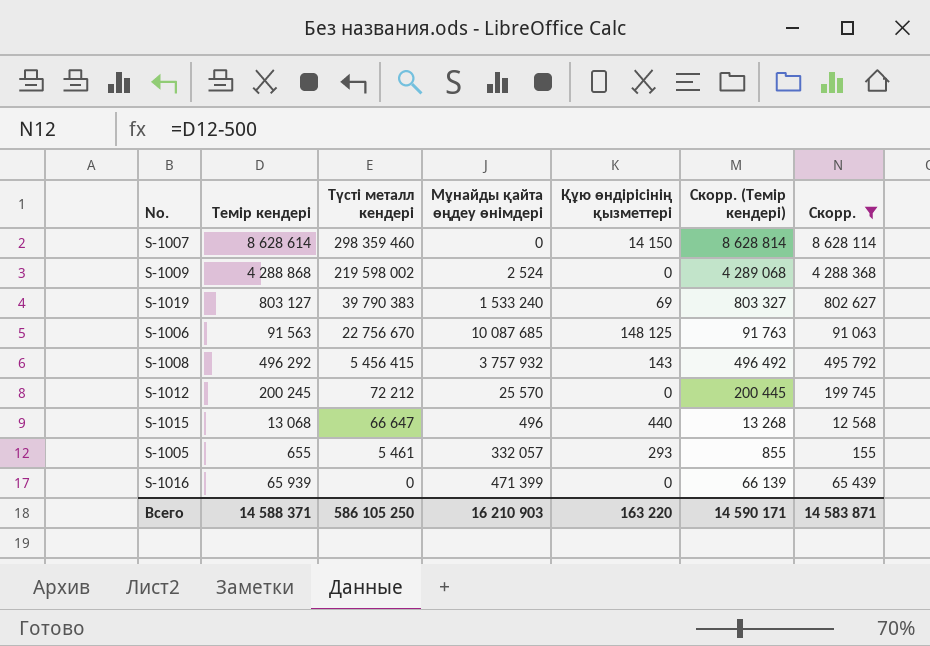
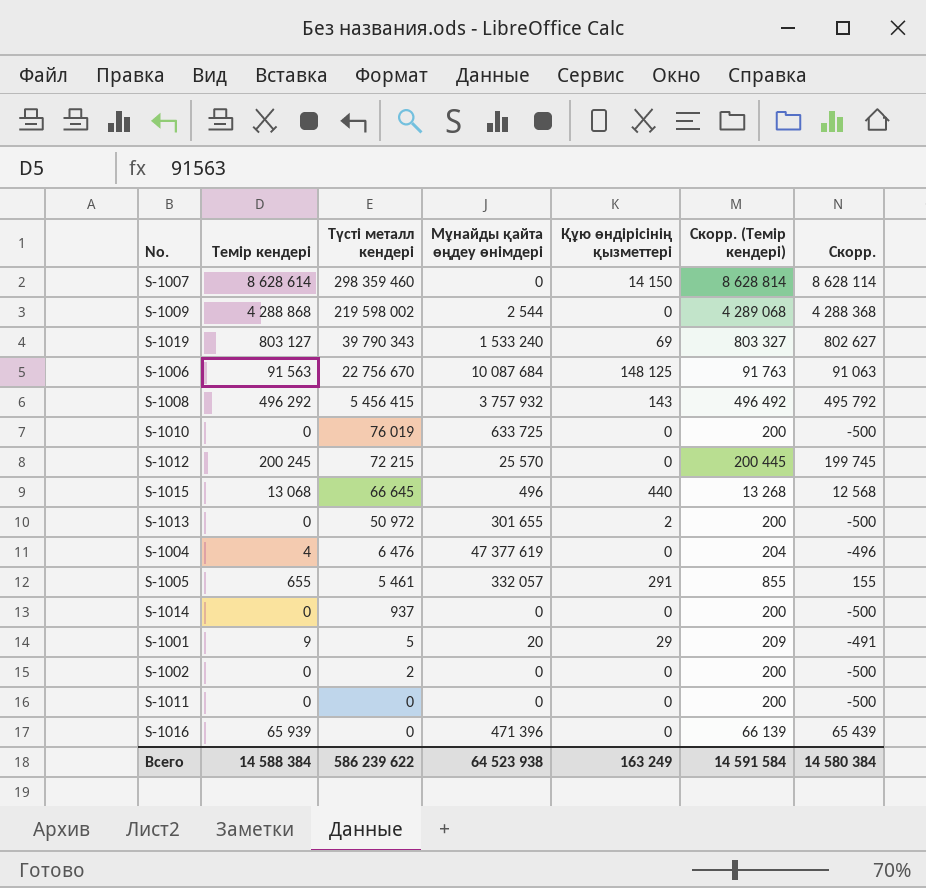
filter: Скорр. >= 155 -> none
S-1009 | Мұнайды қайта өңдеу өнімдері: 2 524 -> 2 544
S-1019 | Түсті металл кендері: 39 790 383 -> 39 790 343
S-1006 | Мұнайды қайта өңдеу өнімдері: 10 087 685 -> 10 087 684
S-1012 | Түсті металл кендері: 72 212 -> 72 215
S-1015 | Түсті металл кендері: 66 647 -> 66 645
S-1005 | Құю өндірісінің қызметтері: 293 -> 291
S-1016 | Мұнайды қайта өңдеу өнімдері: 471 399 -> 471 396
Всего | Темір кендері: 14 588 371 -> 14 588 384
Всего | Түсті металл кендері: 586 105 250 -> 586 239 622
Всего | Мұнайды қайта өңдеу өнімдері: 16 210 903 -> 64 523 938
Всего | Құю өндірісінің қызметтері: 163 220 -> 163 249
Всего | Скорр. (Темір кендері): 14 590 171 -> 14 591 584
Всего | Скорр.: 14 583 871 -> 14 580 384

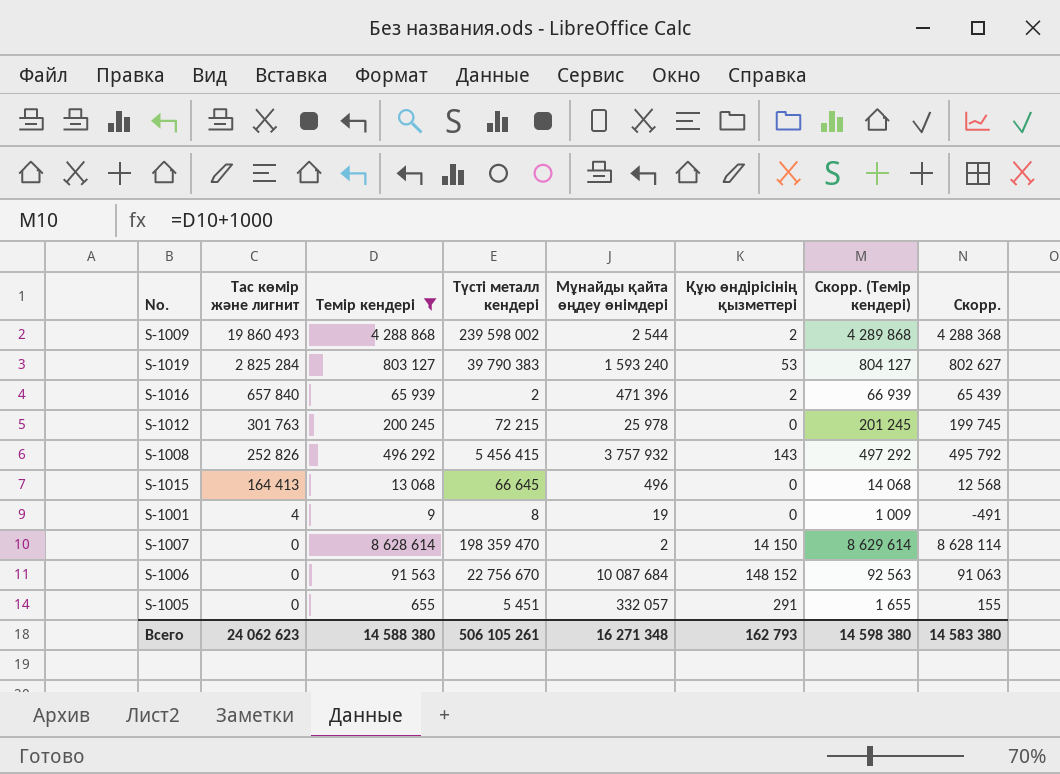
filter: none -> Темір кендері >= 9
row order: Түсті металл кендері descending -> Тас көмір және лигнит descending
column Тас көмір және лигнит | position: none -> 2
column Скорр. (Темір кендері) | formula: [Темір кендері] + 200 -> [Темір кендері] + 1000
S-1009 | Түсті металл кендері: 219 598 002 -> 239 598 002
S-1009 | Құю өндірісінің қызметтері: 0 -> 2
S-1019 | Түсті металл кендері: 39 790 343 -> 39 790 383
S-1019 | Мұнайды қайта өңдеу өнімдері: 1 533 240 -> 1 593 240
S-1019 | Құю өндірісінің қызметтері: 69 -> 53
S-1016 | Түсті металл кендері: 0 -> 2
S-1016 | Құю өндірісінің қызметтері: 0 -> 2
S-1012 | Мұнайды қайта өңдеу өнімдері: 25 570 -> 25 978
S-1015 | Құю өндірісінің қызметтері: 440 -> 0
S-1001 | Түсті металл кендері: 5 -> 8
S-1001 | Мұнайды қайта өңдеу өнімдері: 20 -> 19
S-1001 | Құю өндірісінің қызметтері: 29 -> 0
S-1007 | Түсті металл кендері: 298 359 460 -> 198 359 470
S-1007 | Мұнайды қайта өңдеу өнімдері: 0 -> 2
S-1006 | Құю өндірісінің қызметтері: 148 125 -> 148 152
S-1005 | Түсті металл кендері: 5 461 -> 5 451
Всего | Темір кендері: 14 588 384 -> 14 588 380
Всего | Түсті металл кендері: 586 239 622 -> 506 105 261
Всего | Мұнайды қайта өңдеу өнімдері: 64 523 938 -> 16 271 348
Всего | Құю өндірісінің қызметтері: 163 249 -> 162 793
Всего | Скорр. (Темір кендері): 14 591 584 -> 14 598 380
Всего | Скорр.: 14 580 384 -> 14 583 380

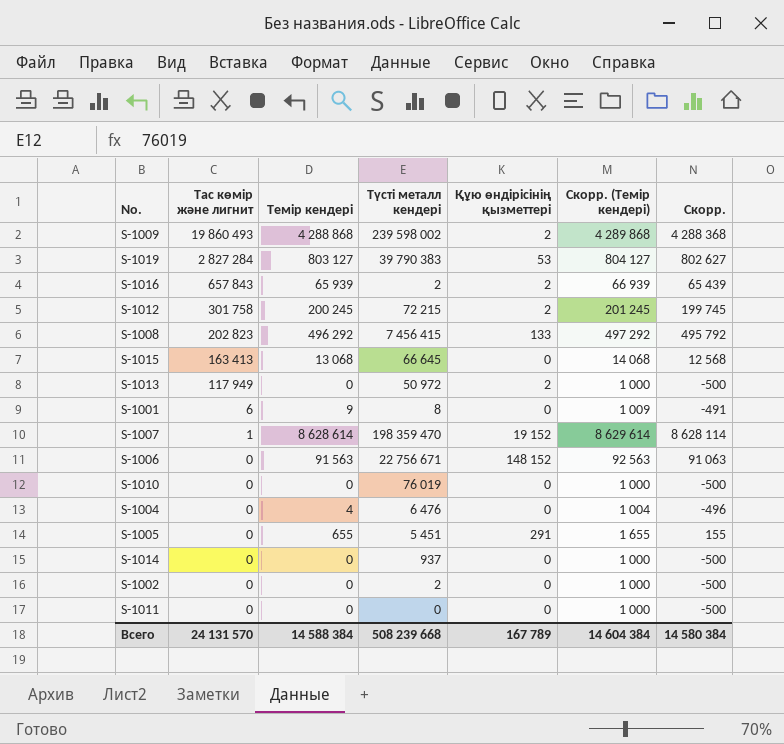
filter: Темір кендері >= 9 -> none
column Мұнайды қайта өңдеу өнімдері | position: 5 -> none
S-1019 | Тас көмір және лигнит: 2 825 284 -> 2 827 284
S-1016 | Тас көмір және лигнит: 657 840 -> 657 843
S-1012 | Тас көмір және лигнит: 301 763 -> 301 758
S-1012 | Құю өндірісінің қызметтері: 0 -> 2
S-1008 | Тас көмір және лигнит: 252 826 -> 202 823
S-1008 | Түсті металл кендері: 5 456 415 -> 7 456 415
S-1008 | Құю өндірісінің қызметтері: 143 -> 133
S-1015 | Тас көмір және лигнит: 164 413 -> 163 413
S-1001 | Тас көмір және лигнит: 4 -> 6
S-1007 | Тас көмір және лигнит: 0 -> 1
S-1007 | Құю өндірісінің қызметтері: 14 150 -> 19 152
S-1006 | Түсті металл кендері: 22 756 670 -> 22 756 671
Всего | Тас көмір және лигнит: 24 062 623 -> 24 131 570
Всего | Темір кендері: 14 588 380 -> 14 588 384
Всего | Түсті металл кендері: 506 105 261 -> 508 239 668
Всего | Құю өндірісінің қызметтері: 162 793 -> 167 789
Всего | Скорр. (Темір кендері): 14 598 380 -> 14 604 384
Всего | Скорр.: 14 583 380 -> 14 580 384

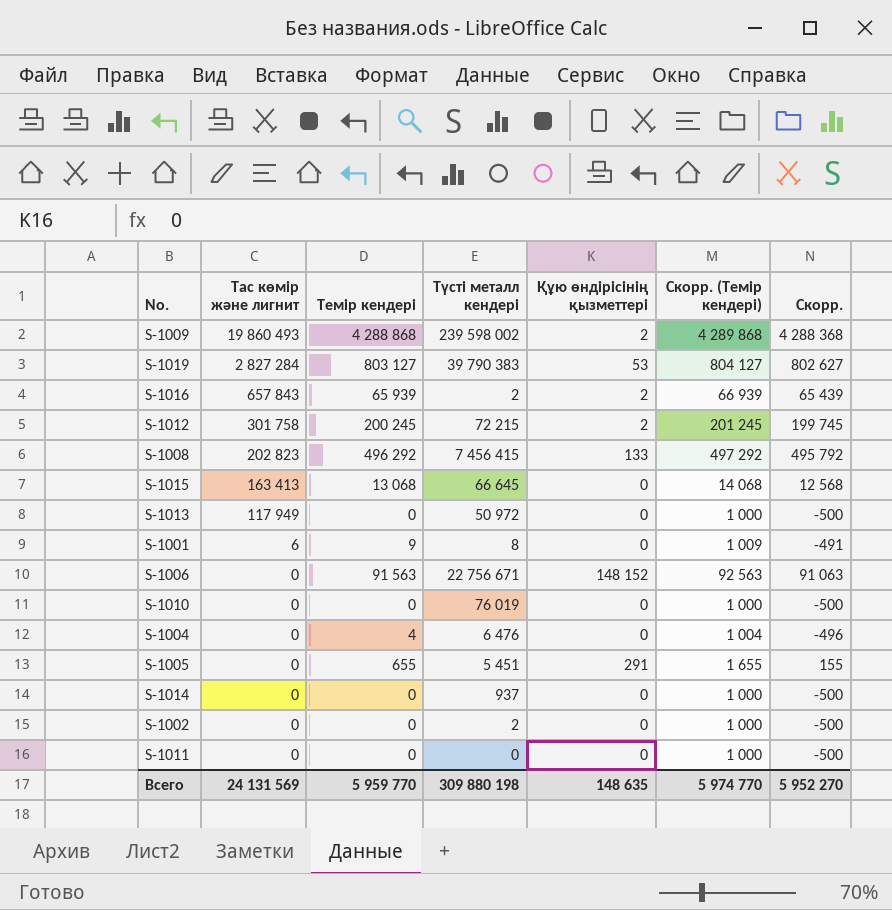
row S-1007: 1 | 8 628 614 | 198 359 470 | 19 152 | 8 629 614 | 8 628 114 -> none
S-1013 | Құю өндірісінің қызметтері: 2 -> 0
Всего | Тас көмір және лигнит: 24 131 570 -> 24 131 569
Всего | Темір кендері: 14 588 384 -> 5 959 770
Всего | Түсті металл кендері: 508 239 668 -> 309 880 198
Всего | Құю өндірісінің қызметтері: 167 789 -> 148 635
Всего | Скорр. (Темір кендері): 14 604 384 -> 5 974 770
Всего | Скорр.: 14 580 384 -> 5 952 270

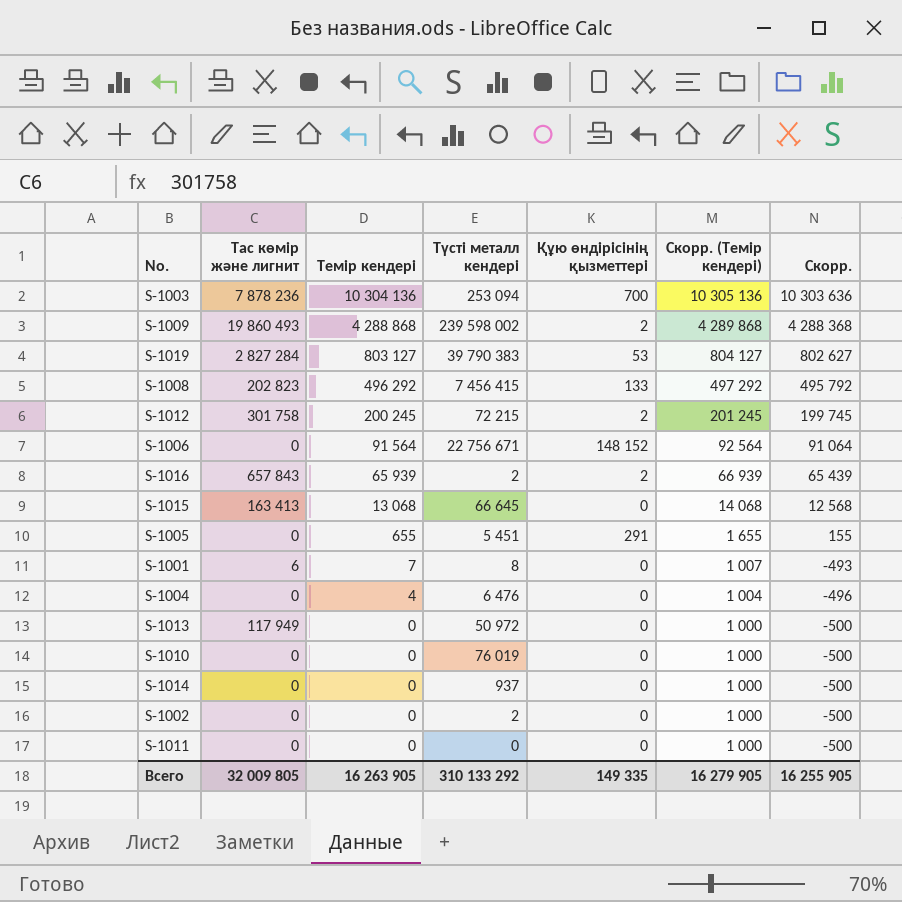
row order: Тас көмір және лигнит descending -> Темір кендері descending
row S-1003: none -> 7 878 236 | 10 304 136 | 253 094 | 700 | 10 305 136 | 10 303 636
S-1006 | Темір кендері: 91 563 -> 91 564
S-1006 | Скорр. (Темір кендері): 92 563 -> 92 564
S-1006 | Скорр.: 91 063 -> 91 064
S-1001 | Темір кендері: 9 -> 7
S-1001 | Скорр. (Темір кендері): 1 009 -> 1 007
S-1001 | Скорр.: -491 -> -493
Всего | Тас көмір және лигнит: 24 131 569 -> 32 009 805
Всего | Темір кендері: 5 959 770 -> 16 263 905
Всего | Түсті металл кендері: 309 880 198 -> 310 133 292
Всего | Құю өндірісінің қызметтері: 148 635 -> 149 335
Всего | Скорр. (Темір кендері): 5 974 770 -> 16 279 905
Всего | Скорр.: 5 952 270 -> 16 255 905

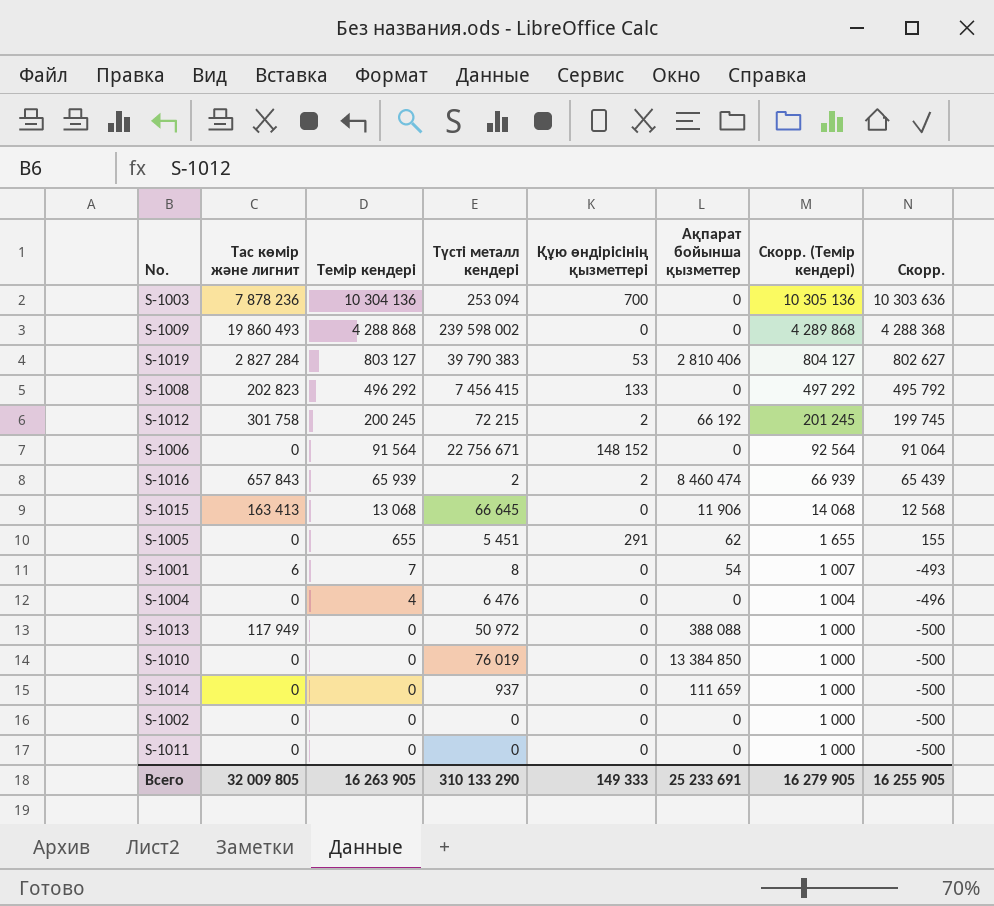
column Ақпарат бойынша қызметтер | position: none -> 6
S-1009 | Құю өндірісінің қызметтері: 2 -> 0
S-1002 | Түсті металл кендері: 2 -> 0
Всего | Түсті металл кендері: 310 133 292 -> 310 133 290
Всего | Құю өндірісінің қызметтері: 149 335 -> 149 333

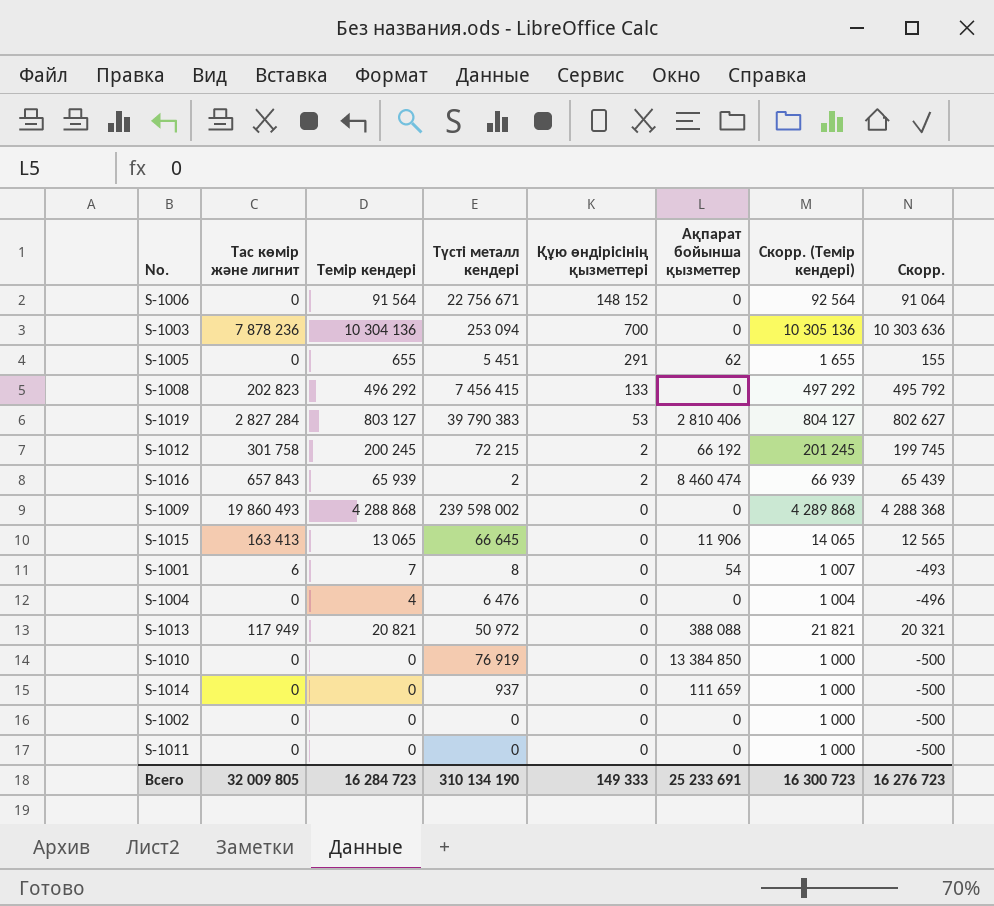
row order: Темір кендері descending -> Құю өндірісінің қызметтері descending
S-1015 | Темір кендері: 13 068 -> 13 065
S-1015 | Скорр. (Темір кендері): 14 068 -> 14 065
S-1015 | Скорр.: 12 568 -> 12 565
S-1013 | Темір кендері: 0 -> 20 821
S-1013 | Скорр. (Темір кендері): 1 000 -> 21 821
S-1013 | Скорр.: -500 -> 20 321
S-1010 | Түсті металл кендері: 76 019 -> 76 919
Всего | Темір кендері: 16 263 905 -> 16 284 723
Всего | Түсті металл кендері: 310 133 290 -> 310 134 190
Всего | Скорр. (Темір кендері): 16 279 905 -> 16 300 723
Всего | Скорр.: 16 255 905 -> 16 276 723

